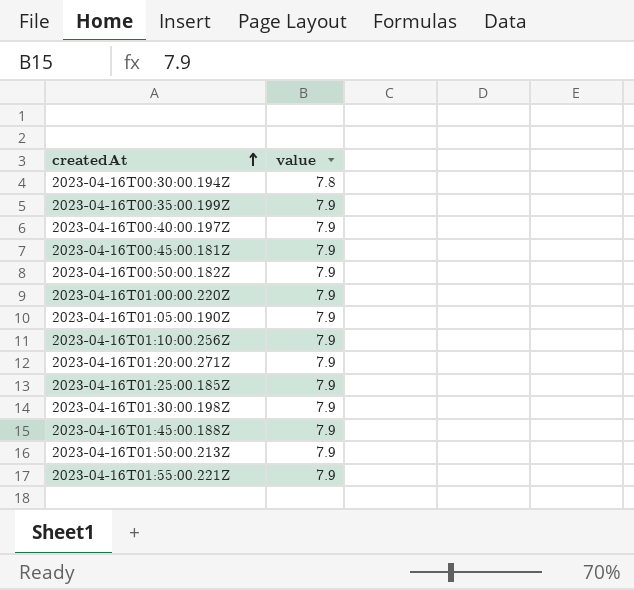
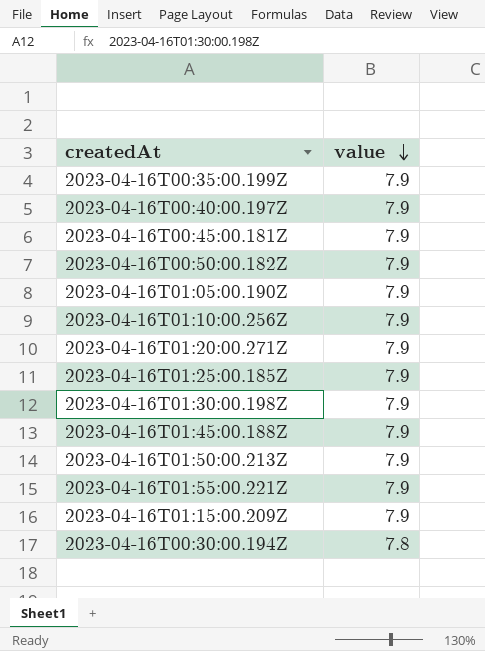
row order: createdAt ascending -> value descending
row 2023-04-16T01:00:00.220Z: 7.9 -> none
row 2023-04-16T01:15:00.209Z: none -> 7.9

